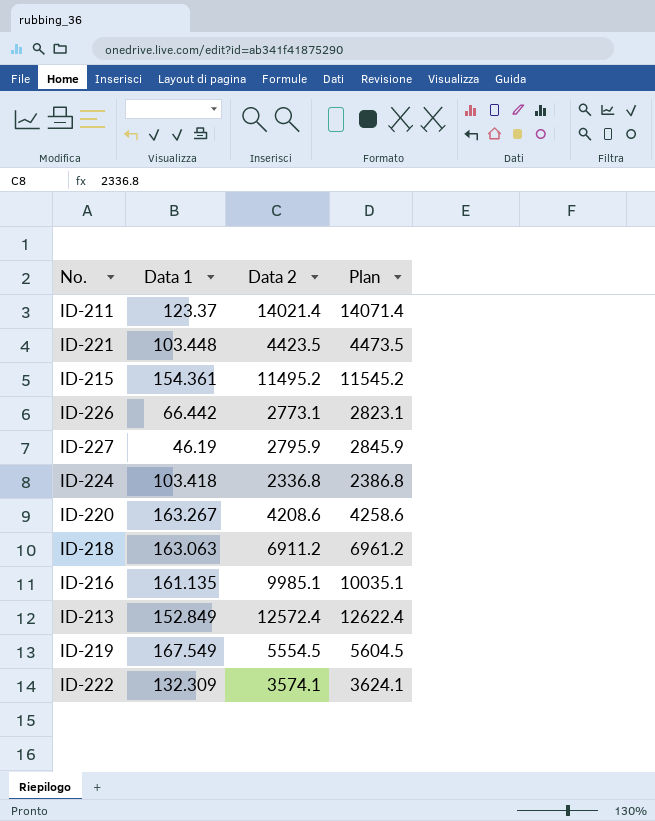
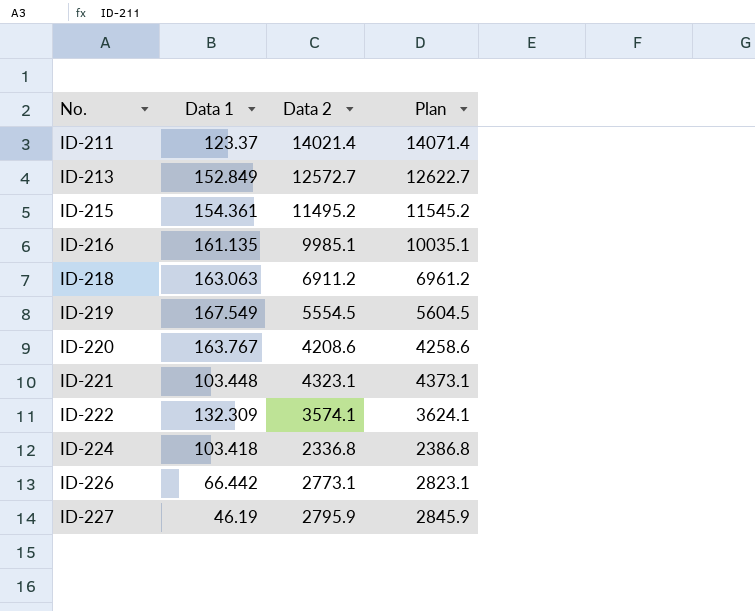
row order: none -> No. ascending
ID-213 | Data 2: 12572.4 -> 12572.7
ID-213 | Plan: 12622.4 -> 12622.7
ID-220 | Data 1: 163.267 -> 163.767
ID-221 | Data 2: 4423.5 -> 4323.1
ID-221 | Plan: 4473.5 -> 4373.1

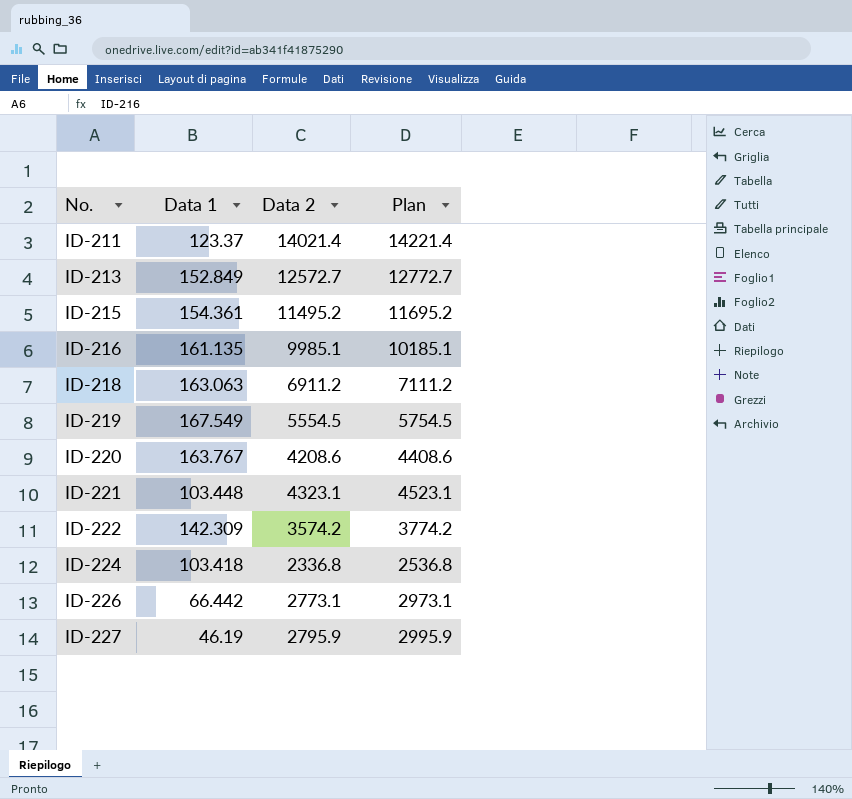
column Plan | formula: [Data 2] + 50 -> [Data 2] + 200
ID-222 | Data 1: 132.309 -> 142.309
ID-222 | Data 2: 3574.1 -> 3574.2

